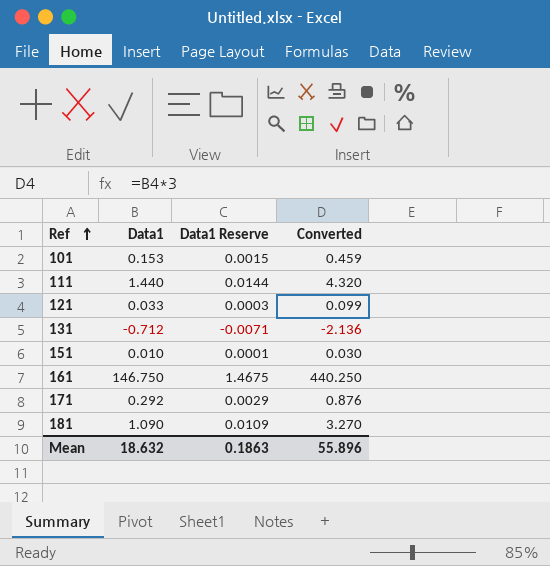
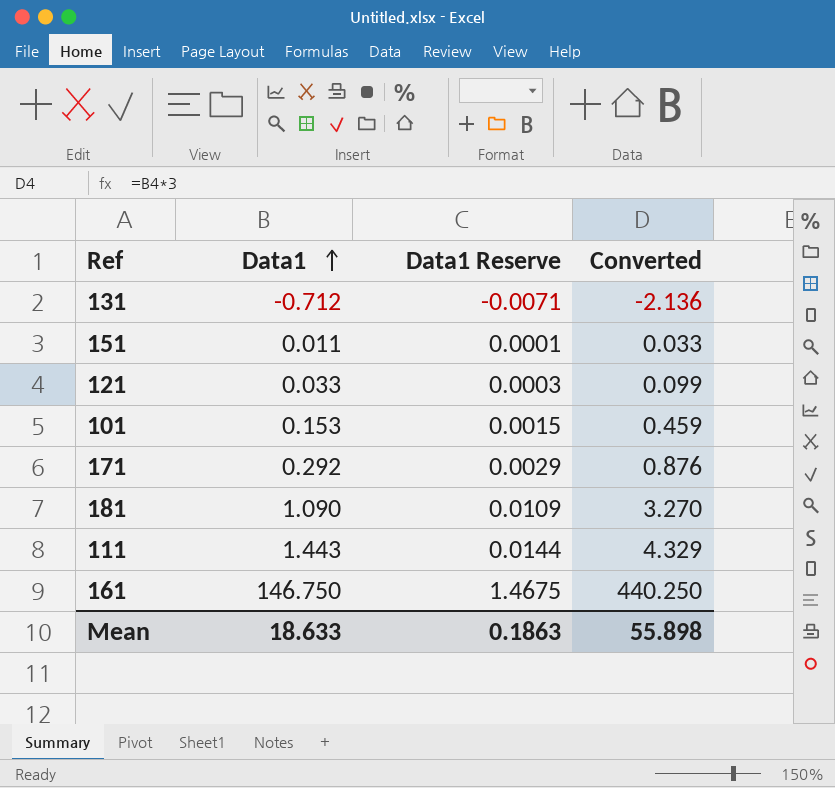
row order: Ref ascending -> Data1 ascending
151 | Data1: 0.010 -> 0.011
151 | Converted: 0.030 -> 0.033
111 | Data1: 1.440 -> 1.443
111 | Converted: 4.320 -> 4.329
Mean | Data1: 18.632 -> 18.633
Mean | Converted: 55.896 -> 55.898

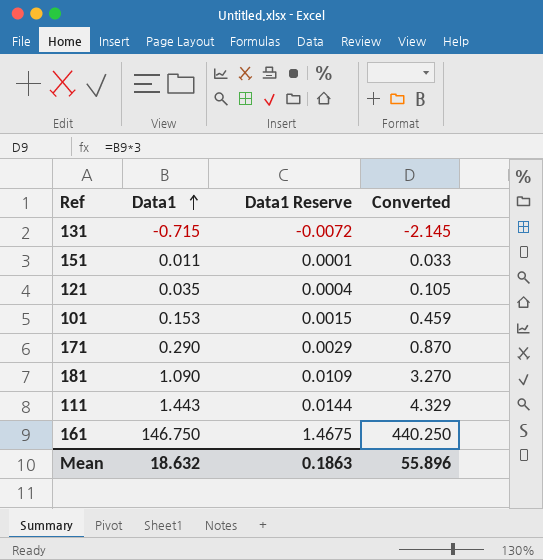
131 | Data1: -0.712 -> -0.715
131 | Data1 Reserve: -0.0071 -> -0.0072
131 | Converted: -2.136 -> -2.145
121 | Data1: 0.033 -> 0.035
121 | Data1 Reserve: 0.0003 -> 0.0004
121 | Converted: 0.099 -> 0.105
171 | Data1: 0.292 -> 0.290
171 | Converted: 0.876 -> 0.870
Mean | Data1: 18.633 -> 18.632
Mean | Converted: 55.898 -> 55.896

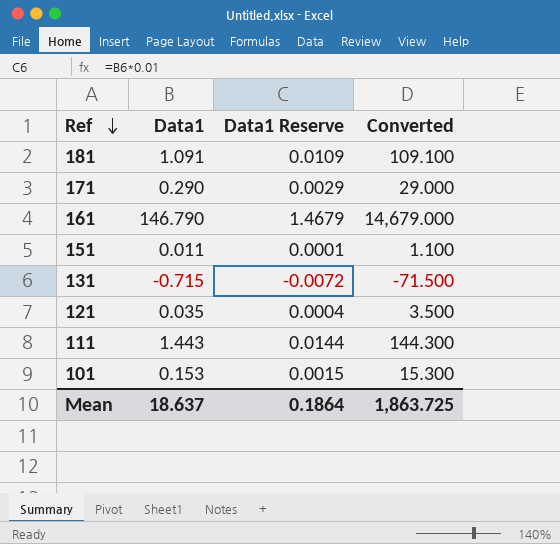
row order: Data1 ascending -> Ref descending
column Converted | formula: [Data1] * 3 -> [Data1] * 100
181 | Data1: 1.090 -> 1.091
161 | Data1: 146.750 -> 146.790
161 | Data1 Reserve: 1.4675 -> 1.4679
Mean | Data1: 18.632 -> 18.637
Mean | Data1 Reserve: 0.1863 -> 0.1864
Mean | Converted: 55.896 -> 1,863.725

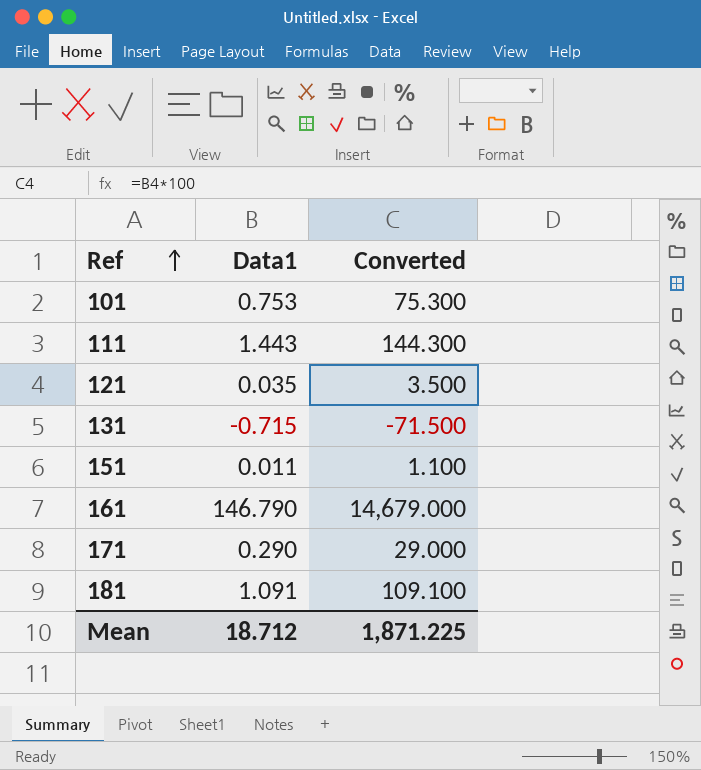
row order: Ref descending -> Ref ascending
column Data1 Reserve | formula: [Data1] * 0.01 -> none
101 | Data1: 0.153 -> 0.753
101 | Converted: 15.300 -> 75.300
Mean | Data1: 18.637 -> 18.712
Mean | Converted: 1,863.725 -> 1,871.225

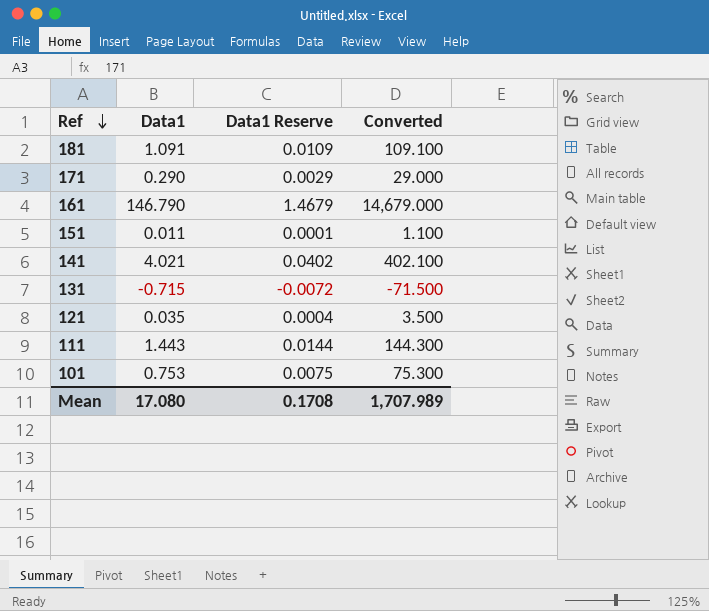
row order: Ref ascending -> Ref descending
column Data1 Reserve | formula: none -> [Data1] * 0.01
row 141: none -> 4.021 | 0.0402 | 402.100
Mean | Data1: 18.712 -> 17.080
Mean | Converted: 1,871.225 -> 1,707.989

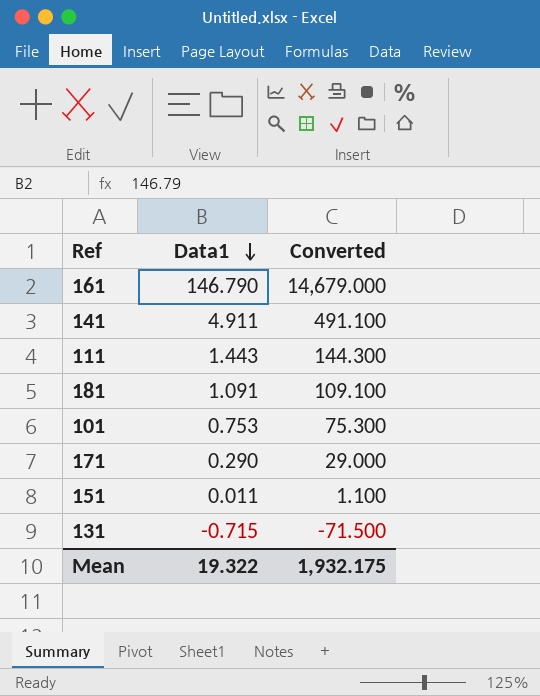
row order: Ref descending -> Data1 descending
column Data1 Reserve | formula: [Data1] * 0.01 -> none
row 121: 0.035 | 0.0004 | 3.500 -> none
141 | Data1: 4.021 -> 4.911
141 | Converted: 402.100 -> 491.100
Mean | Data1: 17.080 -> 19.322
Mean | Converted: 1,707.989 -> 1,932.175

